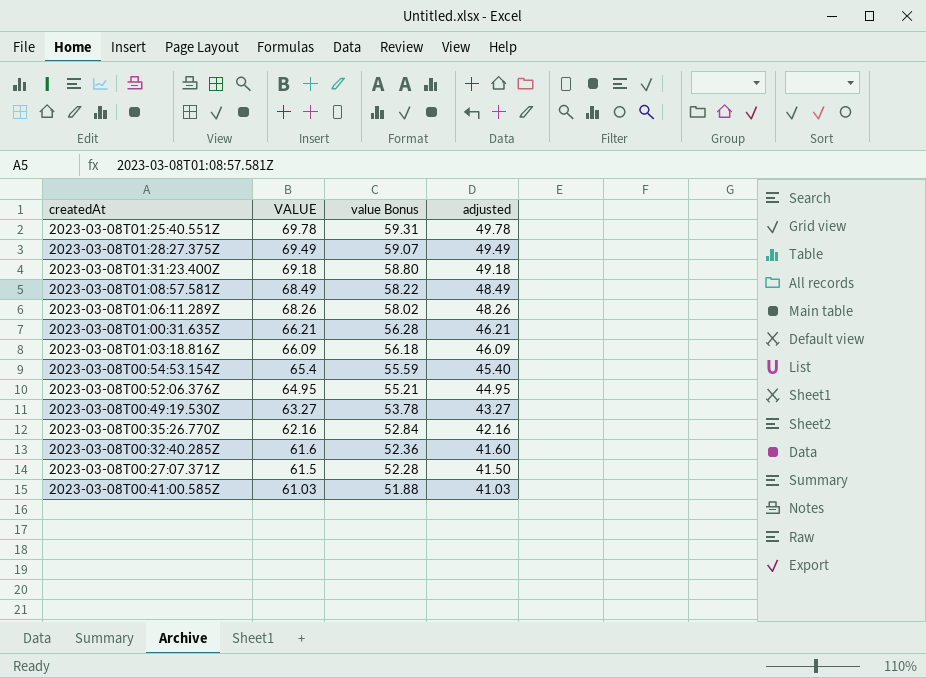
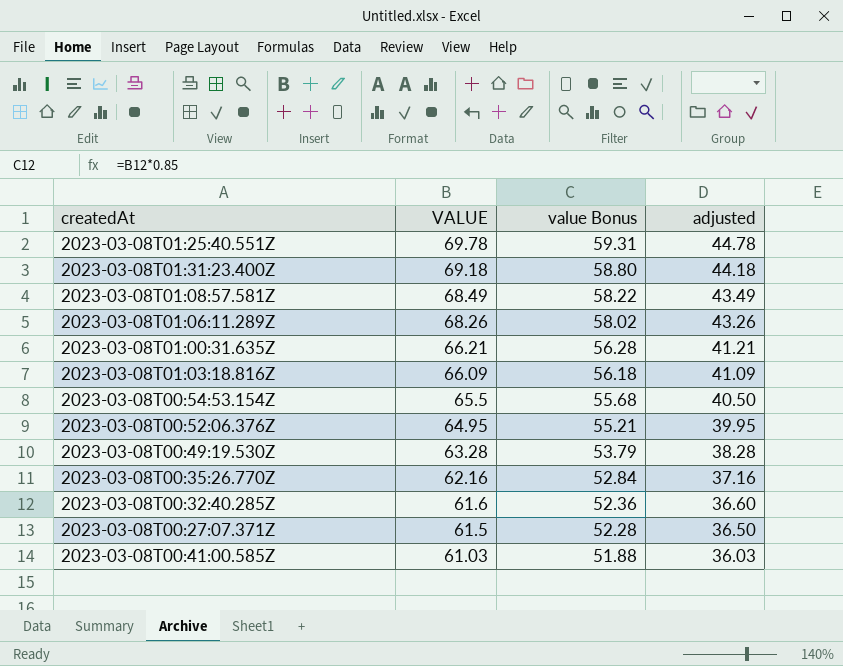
column adjusted | formula: [VALUE] - 20 -> [VALUE] - 25
row 2023-03-08T01:28:27.375Z: 69.49 | 59.07 | 49.49 -> none
2023-03-08T00:54:53.154Z | VALUE: 65.4 -> 65.5
2023-03-08T00:54:53.154Z | value Bonus: 55.59 -> 55.68
2023-03-08T00:49:19.530Z | VALUE: 63.27 -> 63.28
2023-03-08T00:49:19.530Z | value Bonus: 53.78 -> 53.79

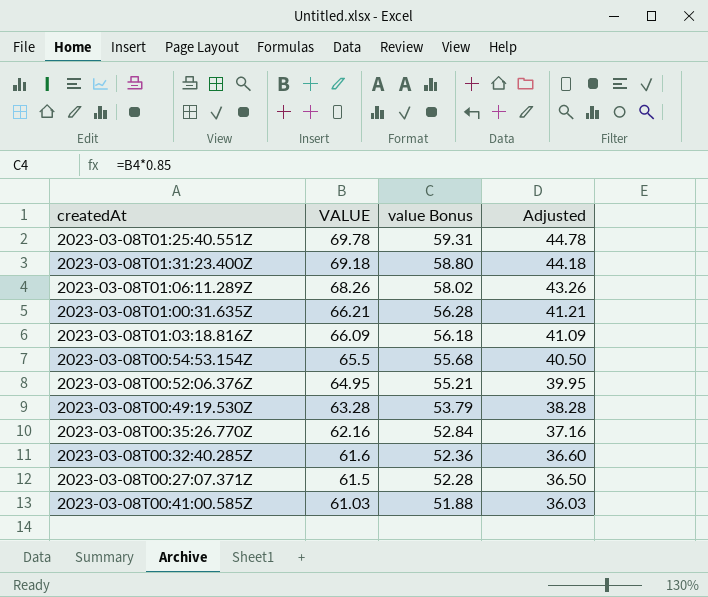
column name: adjusted -> Adjusted
row 2023-03-08T01:08:57.581Z: 68.49 | 58.22 | 43.49 -> none

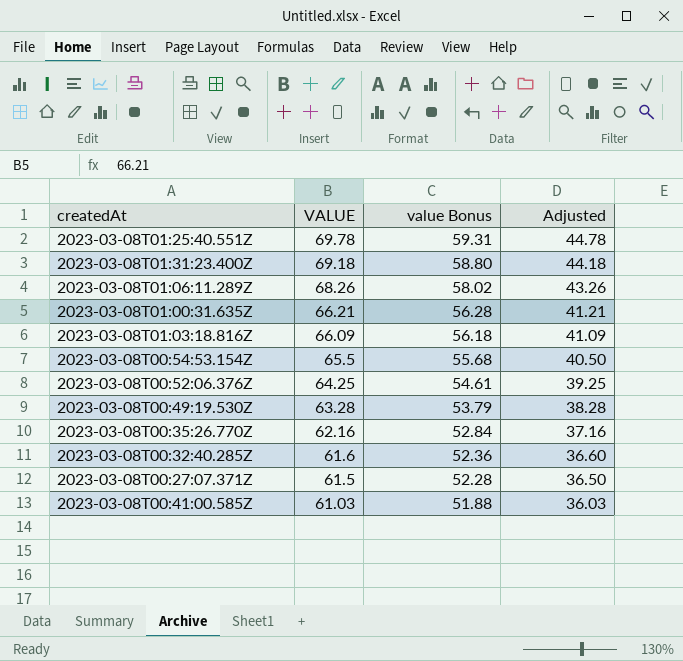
2023-03-08T00:52:06.376Z | VALUE: 64.95 -> 64.25
2023-03-08T00:52:06.376Z | value Bonus: 55.21 -> 54.61
2023-03-08T00:52:06.376Z | Adjusted: 39.95 -> 39.25

